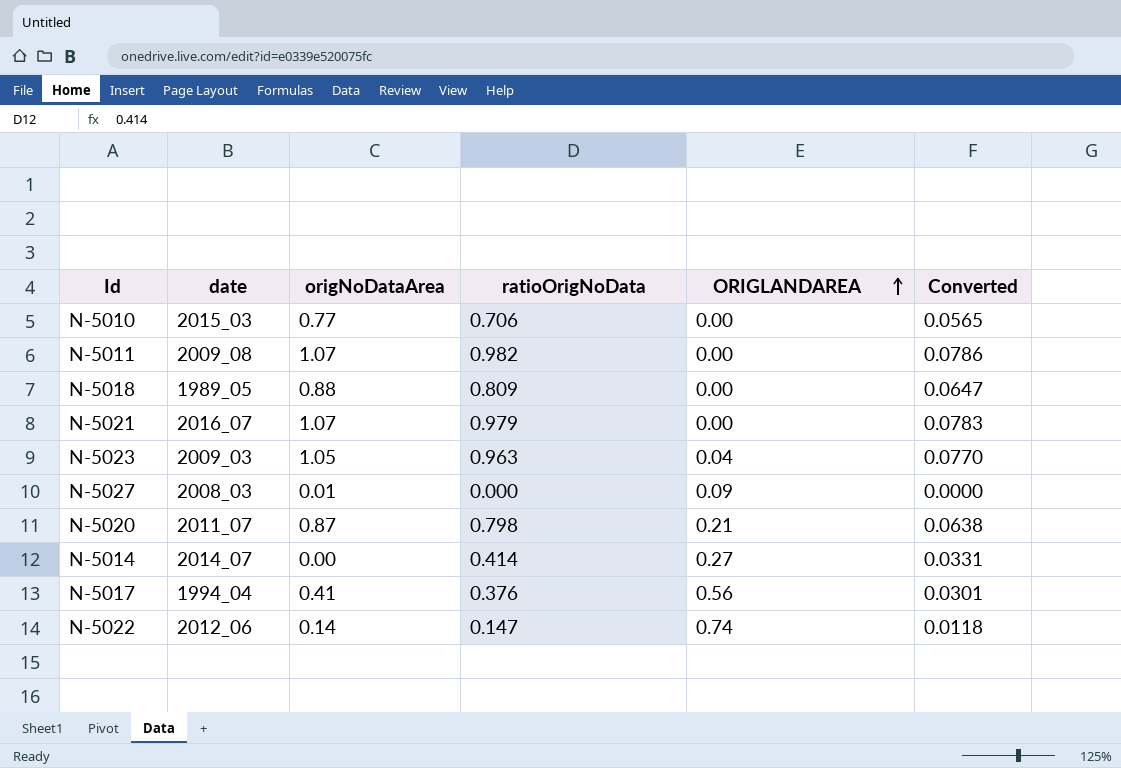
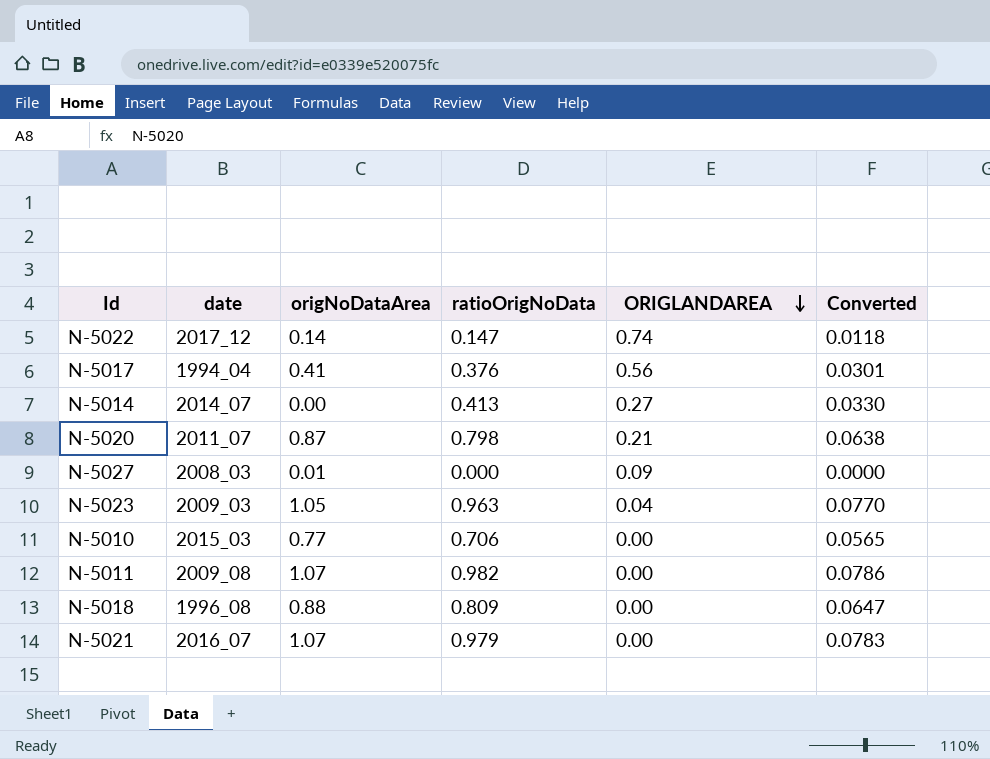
row order: ORIGLANDAREA ascending -> ORIGLANDAREA descending
N-5022 | date: 2012_06 -> 2017_12
N-5014 | ratioOrigNoData: 0.414 -> 0.413
N-5014 | Converted: 0.0331 -> 0.0330
N-5018 | date: 1989_05 -> 1996_08

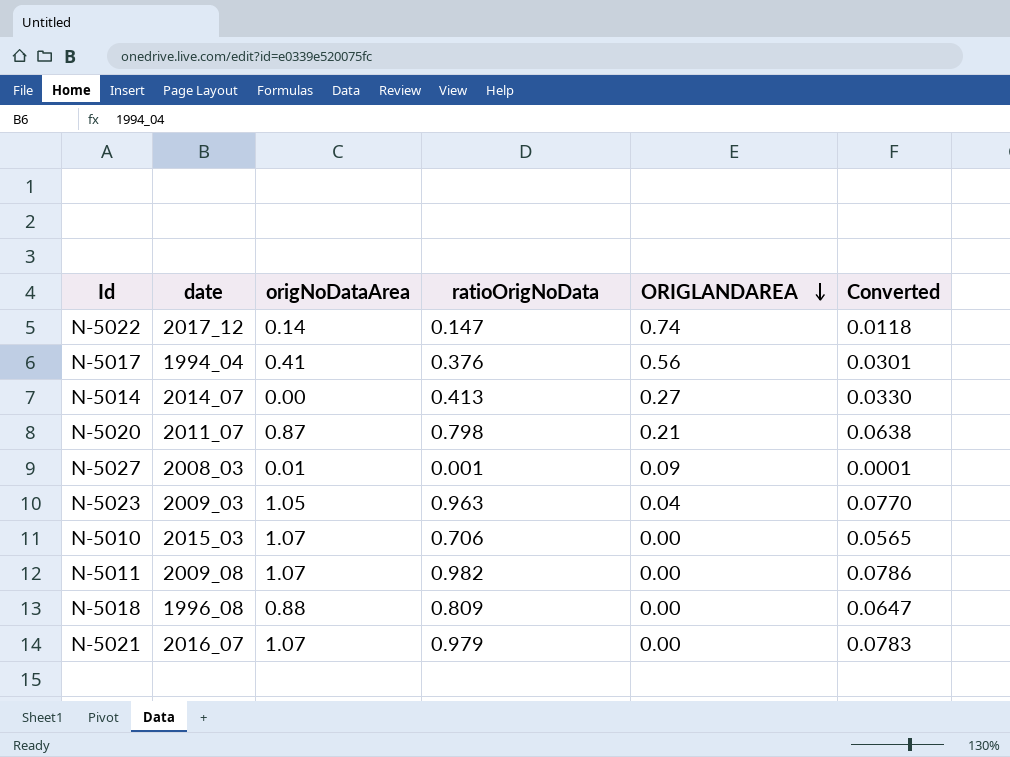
N-5027 | ratioOrigNoData: 0.000 -> 0.001
N-5027 | Converted: 0.0000 -> 0.0001
N-5010 | origNoDataArea: 0.77 -> 1.07

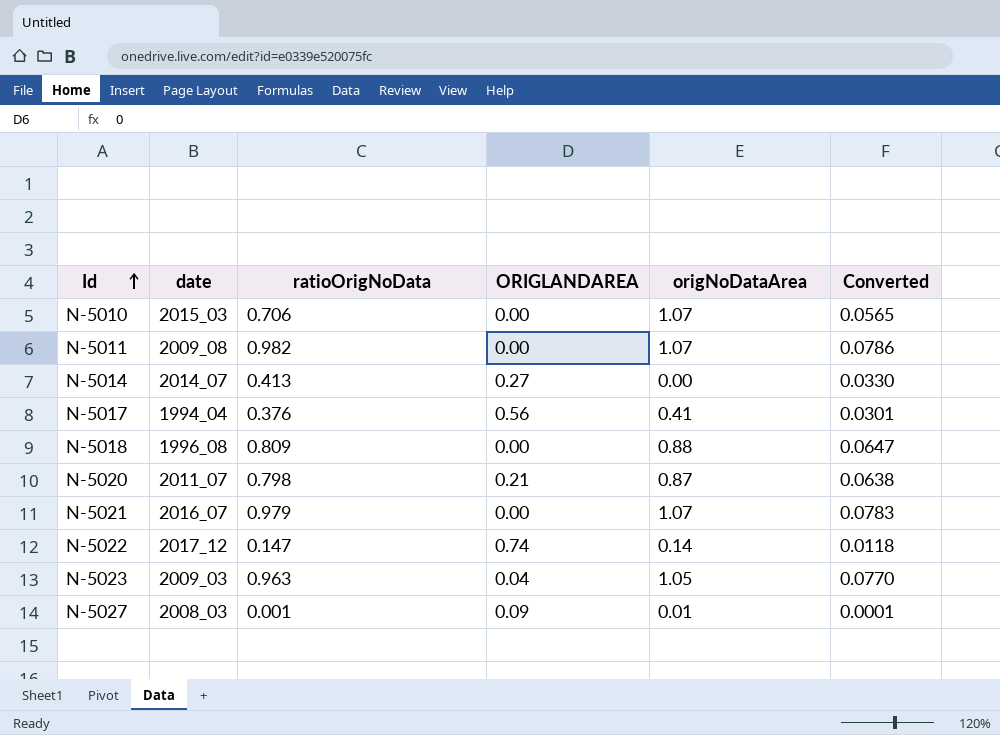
row order: ORIGLANDAREA descending -> Id ascending
column origNoDataArea | position: 3 -> 5

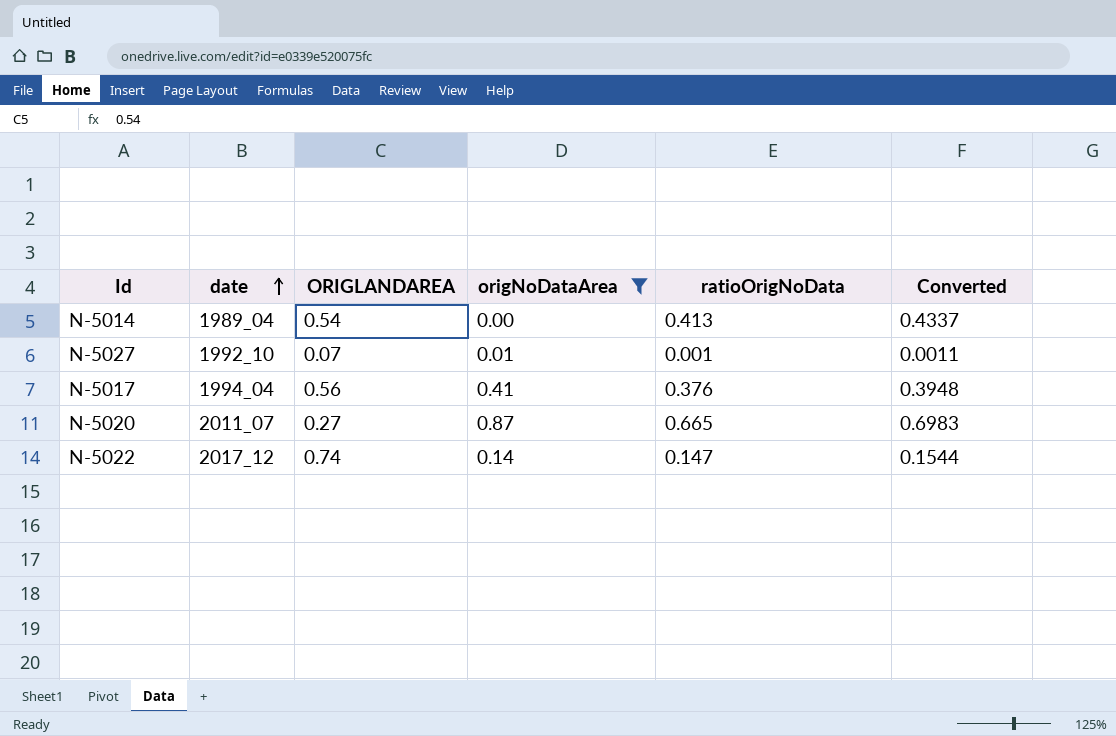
filter: none -> origNoDataArea <= 0.87
row order: Id ascending -> date ascending
column ratioOrigNoData | position: 3 -> 5
column Converted | formula: [ratioOrigNoData] * 0.08 -> [ratioOrigNoData] * 1.05
N-5014 | date: 2014_07 -> 1989_04
N-5014 | ORIGLANDAREA: 0.27 -> 0.54
N-5027 | date: 2008_03 -> 1992_10
N-5027 | ORIGLANDAREA: 0.09 -> 0.07
N-5020 | ORIGLANDAREA: 0.21 -> 0.27
N-5020 | ratioOrigNoData: 0.798 -> 0.665

